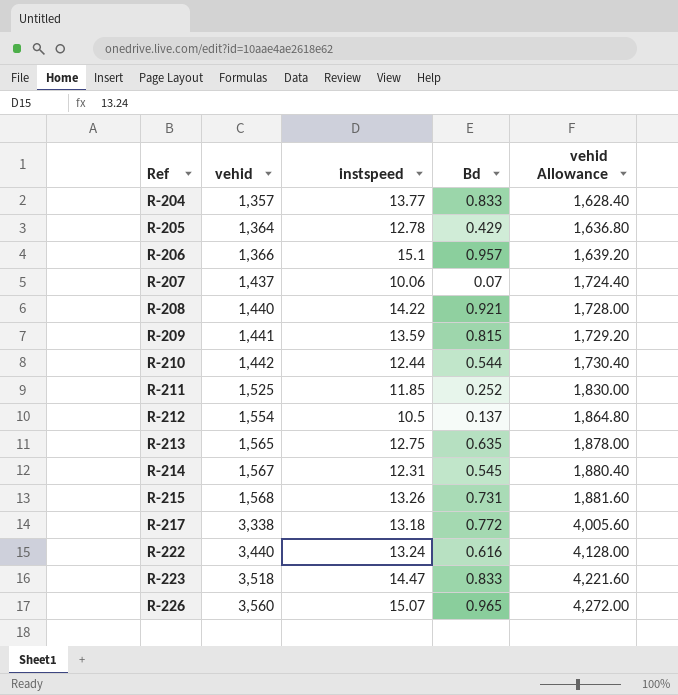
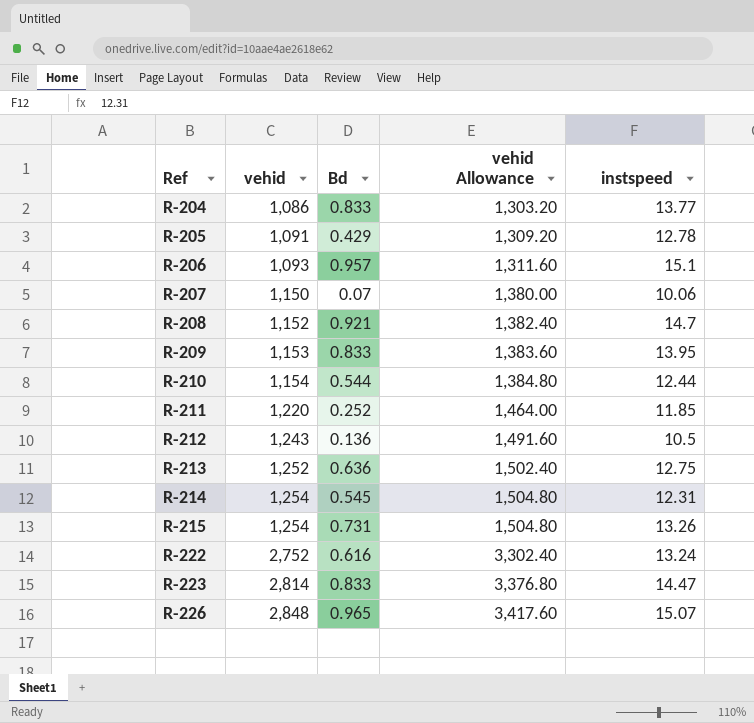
column instspeed | position: 3 -> 5
row R-217: 3,338 | 13.18 | 0.772 | 4,005.60 -> none
R-204 | vehid: 1,357 -> 1,086
R-204 | vehid Allowance: 1,628.40 -> 1,303.20
R-205 | vehid: 1,364 -> 1,091
R-205 | vehid Allowance: 1,636.80 -> 1,309.20
R-206 | vehid: 1,366 -> 1,093
R-206 | vehid Allowance: 1,639.20 -> 1,311.60
R-207 | vehid: 1,437 -> 1,150
R-207 | vehid Allowance: 1,724.40 -> 1,380.00
R-208 | vehid: 1,440 -> 1,152
R-208 | vehid Allowance: 1,728.00 -> 1,382.40
R-208 | instspeed: 14.22 -> 14.7
R-209 | vehid: 1,441 -> 1,153
R-209 | Bd: 0.815 -> 0.833
R-209 | vehid Allowance: 1,729.20 -> 1,383.60
R-209 | instspeed: 13.59 -> 13.95
R-210 | vehid: 1,442 -> 1,154
R-210 | vehid Allowance: 1,730.40 -> 1,384.80
R-211 | vehid: 1,525 -> 1,220
R-211 | vehid Allowance: 1,830.00 -> 1,464.00
R-212 | vehid: 1,554 -> 1,243
R-212 | Bd: 0.137 -> 0.136
R-212 | vehid Allowance: 1,864.80 -> 1,491.60
R-213 | vehid: 1,565 -> 1,252
R-213 | Bd: 0.635 -> 0.636
R-213 | vehid Allowance: 1,878.00 -> 1,502.40
R-214 | vehid: 1,567 -> 1,254
R-214 | vehid Allowance: 1,880.40 -> 1,504.80
R-215 | vehid: 1,568 -> 1,254
R-215 | vehid Allowance: 1,881.60 -> 1,504.80
R-222 | vehid: 3,440 -> 2,752
R-222 | vehid Allowance: 4,128.00 -> 3,302.40
R-223 | vehid: 3,518 -> 2,814
R-223 | vehid Allowance: 4,221.60 -> 3,376.80
R-226 | vehid: 3,560 -> 2,848
R-226 | vehid Allowance: 4,272.00 -> 3,417.60

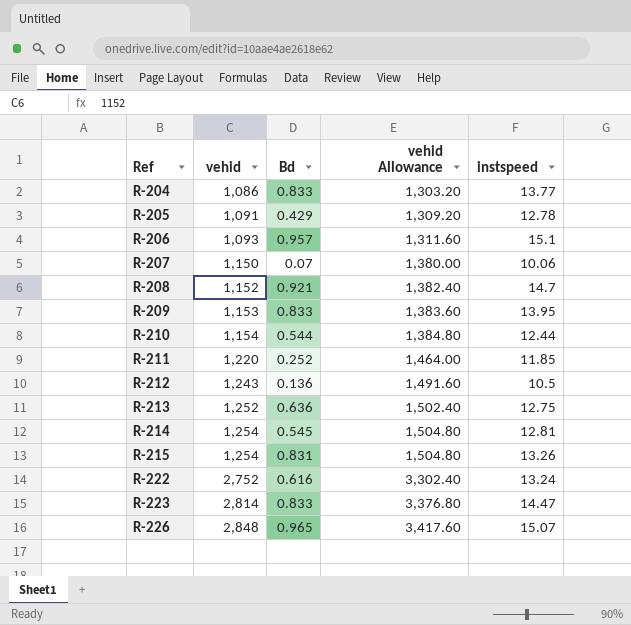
R-214 | instspeed: 12.31 -> 12.81
R-215 | Bd: 0.731 -> 0.831

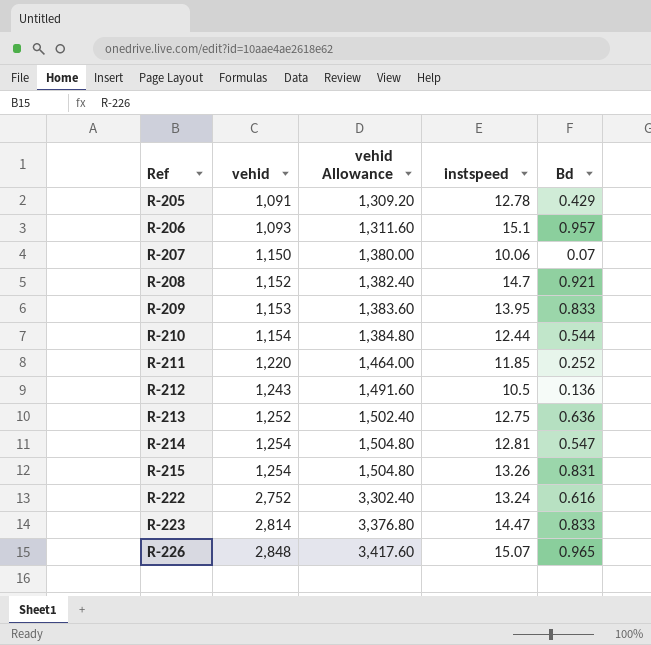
column Bd | position: 3 -> 5
row R-204: 1,086 | 0.833 | 1,303.20 | 13.77 -> none
R-214 | Bd: 0.545 -> 0.547

